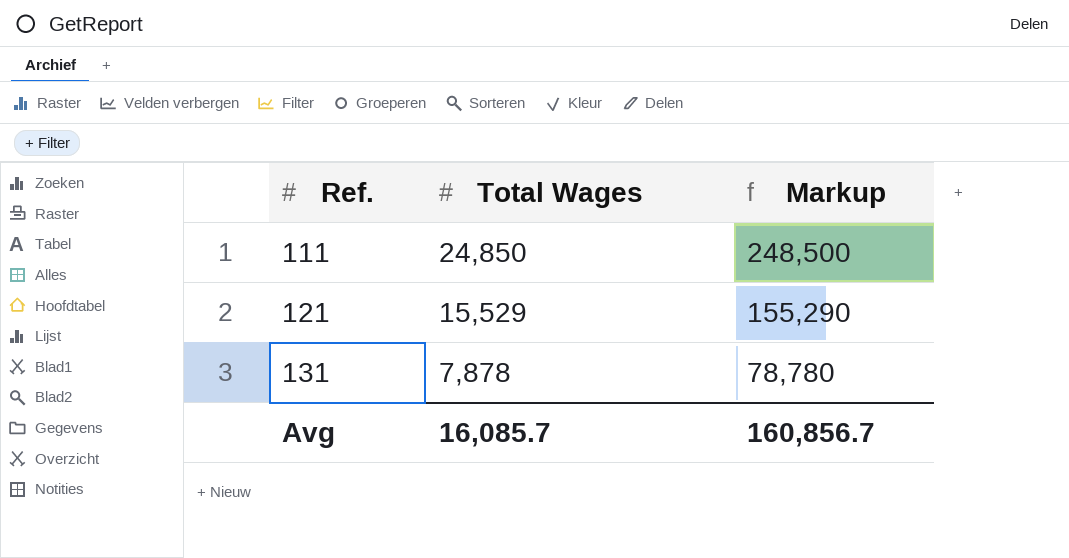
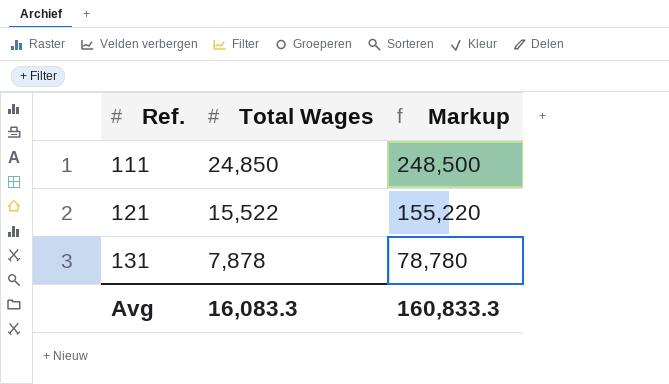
121 | Total Wages: 15,529 -> 15,522
121 | Markup: 155,290 -> 155,220
Avg | Total Wages: 16,085.7 -> 16,083.3
Avg | Markup: 160,856.7 -> 160,833.3

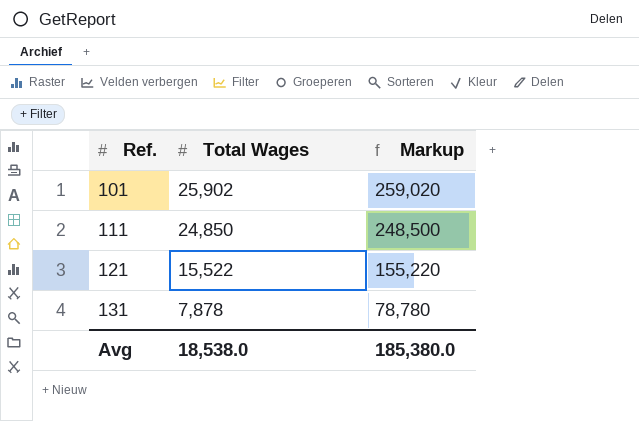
row 101: none -> 25,902 | 259,020
Avg | Total Wages: 16,083.3 -> 18,538.0
Avg | Markup: 160,833.3 -> 185,380.0

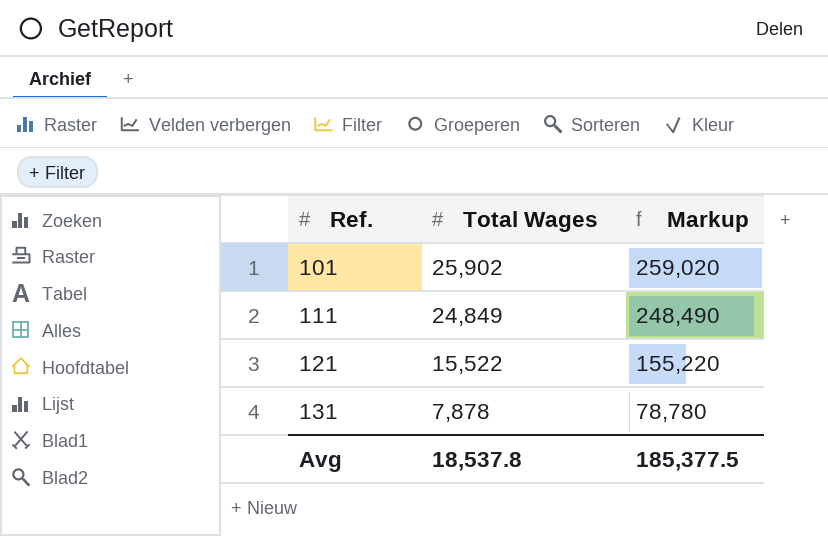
111 | Total Wages: 24,850 -> 24,849
111 | Markup: 248,500 -> 248,490
Avg | Total Wages: 18,538.0 -> 18,537.8
Avg | Markup: 185,380.0 -> 185,377.5

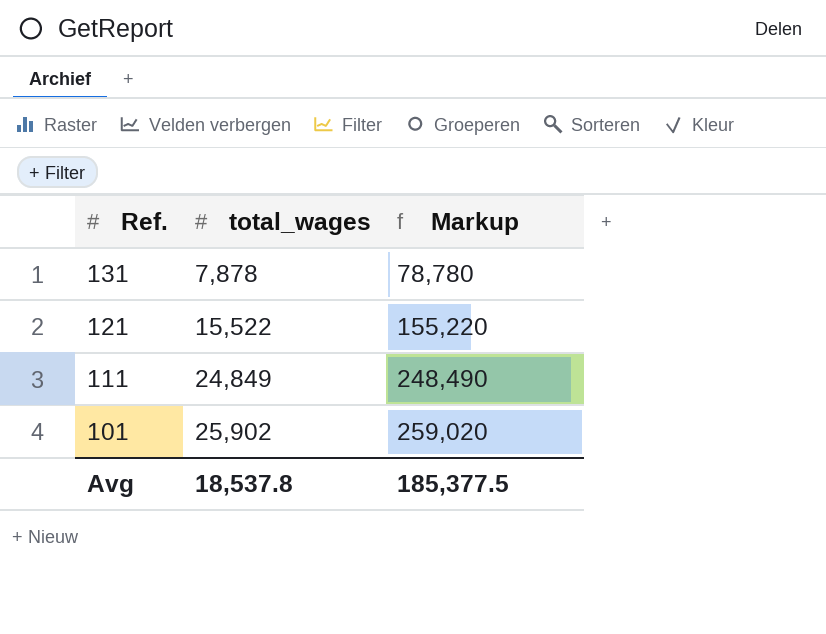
row order: Ref. ascending -> Ref. descending
column name: Total Wages -> total_wages

